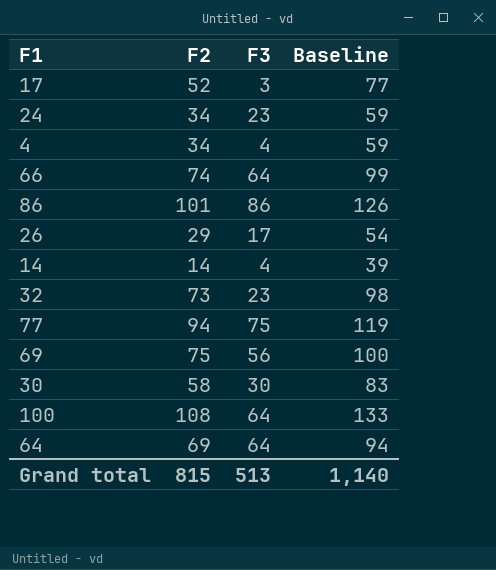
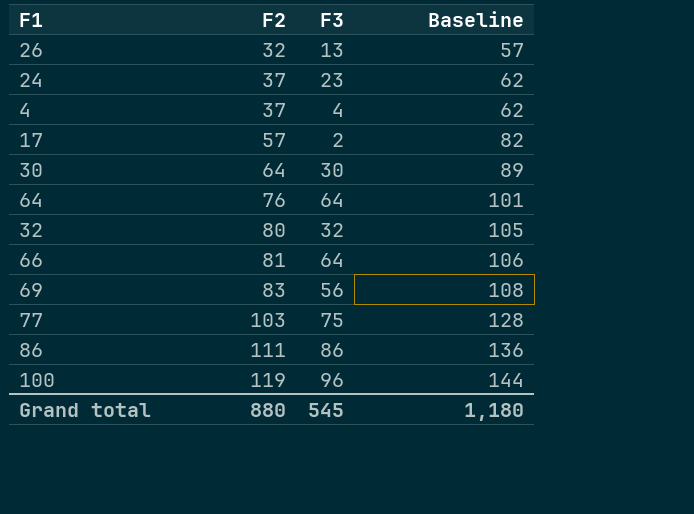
row order: none -> F2 ascending
row 14: 14 | 4 | 39 -> none
26 | F2: 29 -> 32
26 | F3: 17 -> 13
26 | Baseline: 54 -> 57
24 | F2: 34 -> 37
24 | Baseline: 59 -> 62
4 | F2: 34 -> 37
4 | Baseline: 59 -> 62
17 | F2: 52 -> 57
17 | F3: 3 -> 2
17 | Baseline: 77 -> 82
30 | F2: 58 -> 64
30 | Baseline: 83 -> 89
64 | F2: 69 -> 76
64 | Baseline: 94 -> 101
32 | F2: 73 -> 80
32 | F3: 23 -> 32
32 | Baseline: 98 -> 105
66 | F2: 74 -> 81
66 | Baseline: 99 -> 106
69 | F2: 75 -> 83
69 | Baseline: 100 -> 108
77 | F2: 94 -> 103
77 | Baseline: 119 -> 128
86 | F2: 101 -> 111
86 | Baseline: 126 -> 136
100 | F2: 108 -> 119
100 | F3: 64 -> 96
100 | Baseline: 133 -> 144
Grand total | F2: 815 -> 880
Grand total | F3: 513 -> 545
Grand total | Baseline: 1,140 -> 1,180

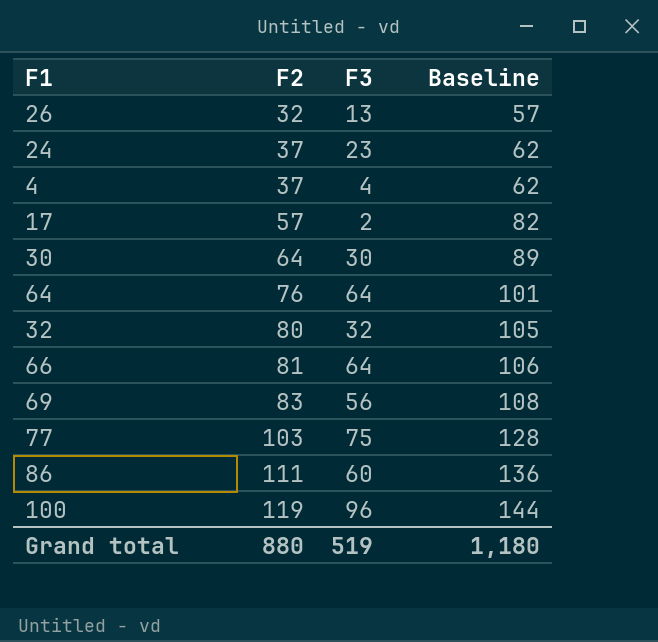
86 | F3: 86 -> 60
Grand total | F3: 545 -> 519

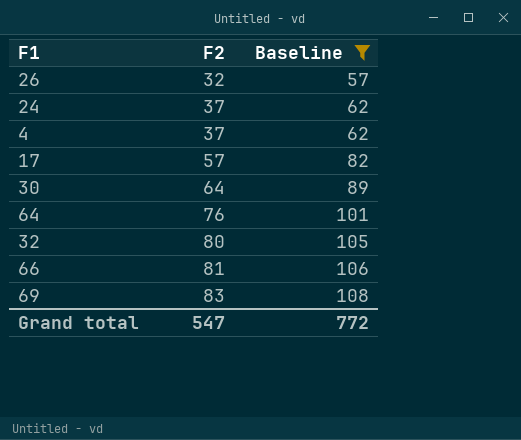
filter: none -> Baseline <= 108
column F3 | position: 3 -> none
Grand total | F2: 880 -> 547
Grand total | Baseline: 1,180 -> 772

